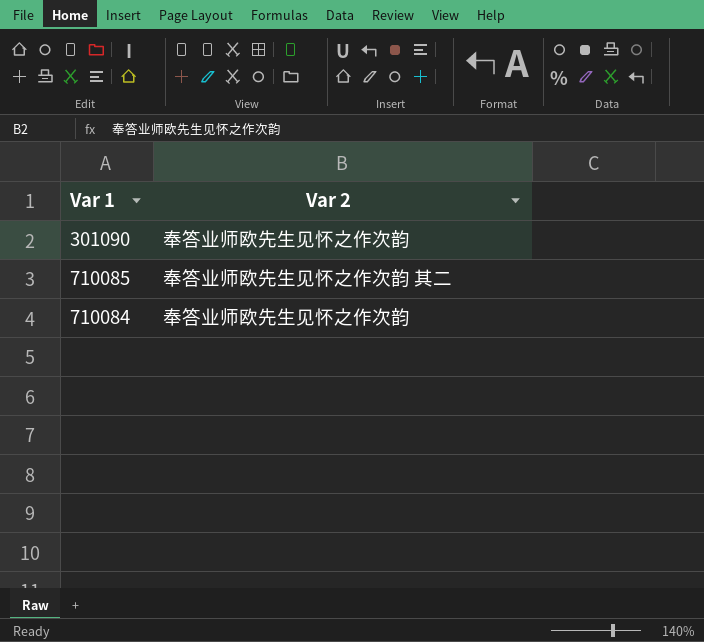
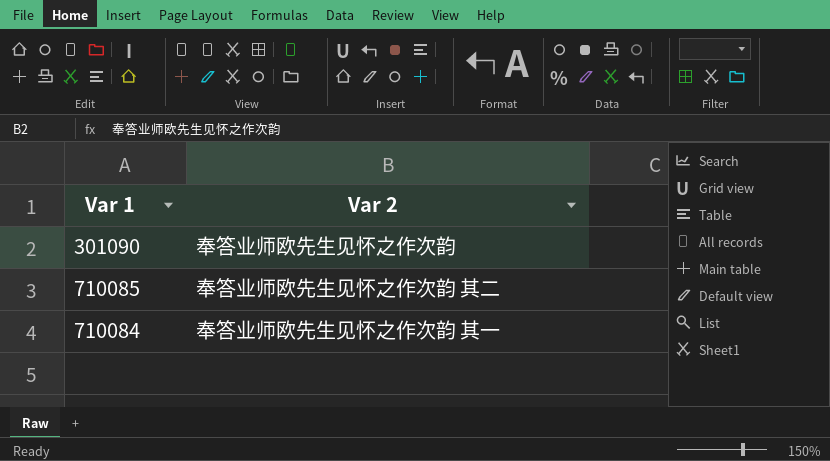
710084 | Var 2: 奉答业师欧先生见怀之作次韵 -> 奉答业师欧先生见怀之作次韵 其一

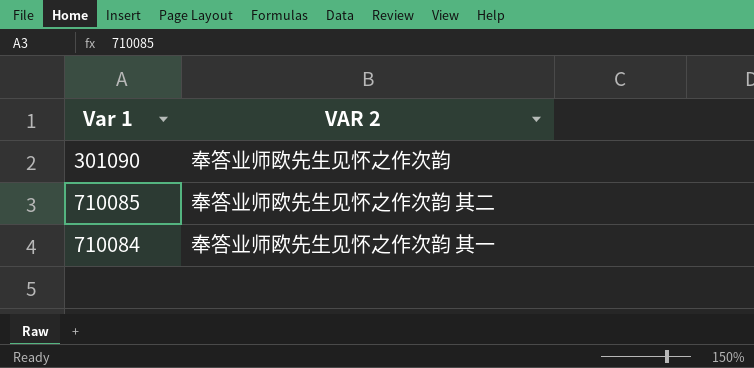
column name: Var 2 -> VAR 2

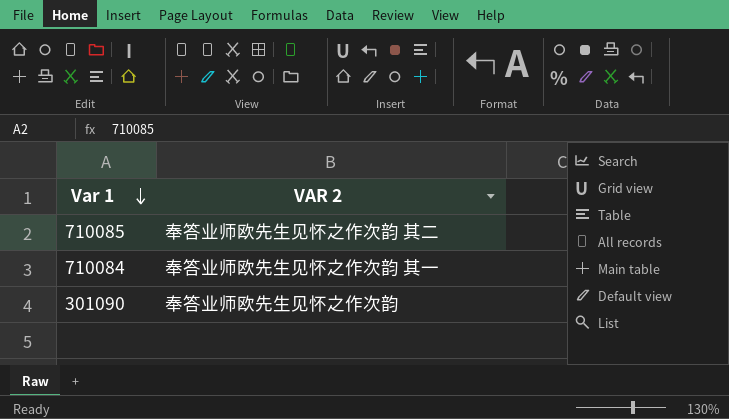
row order: none -> Var 1 descending

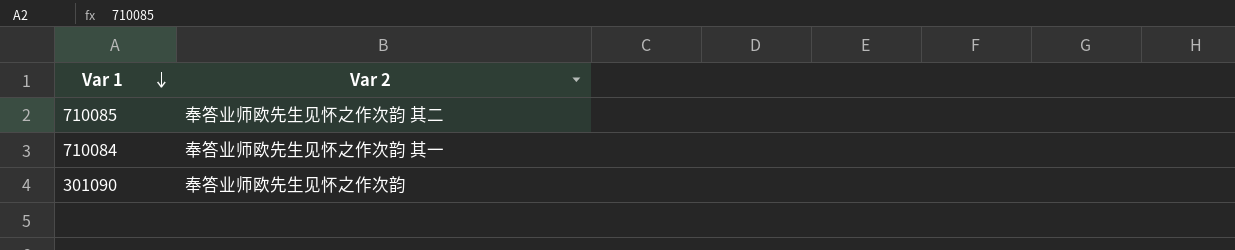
column name: VAR 2 -> Var 2

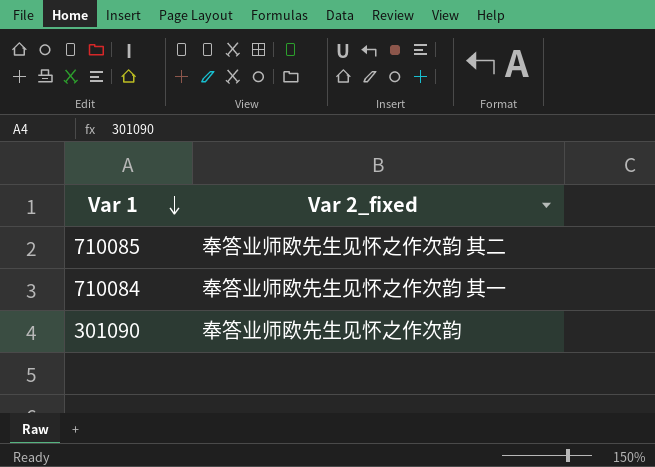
column name: Var 2 -> Var 2_fixed

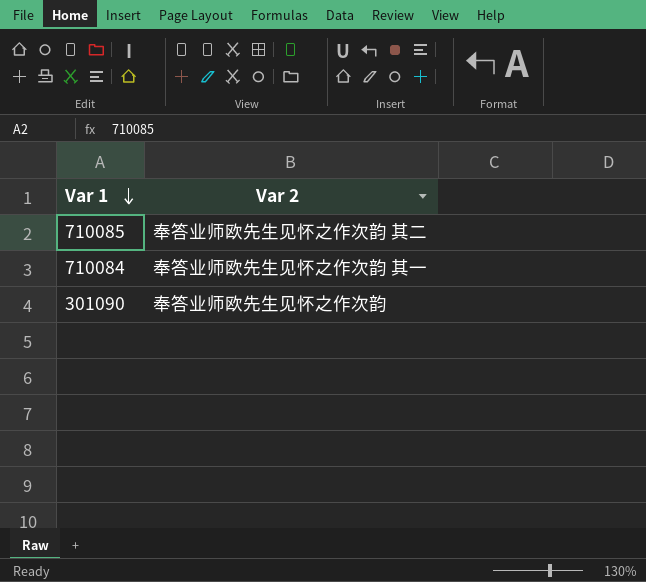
column name: Var 2_fixed -> Var 2

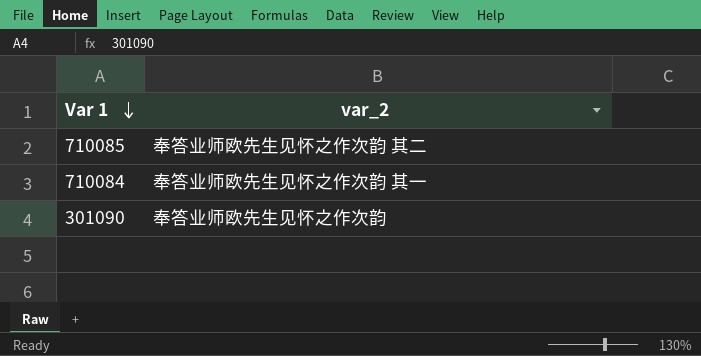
column name: Var 2 -> var_2

